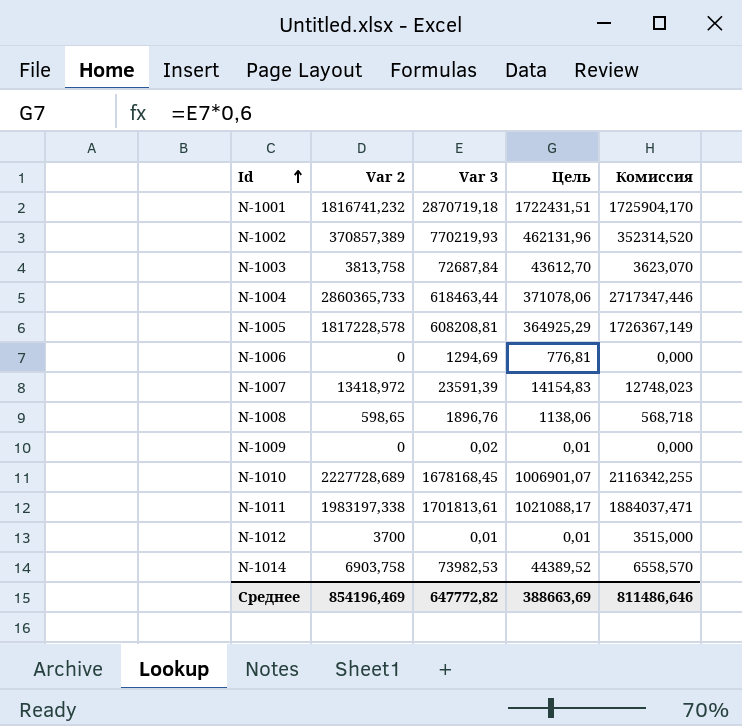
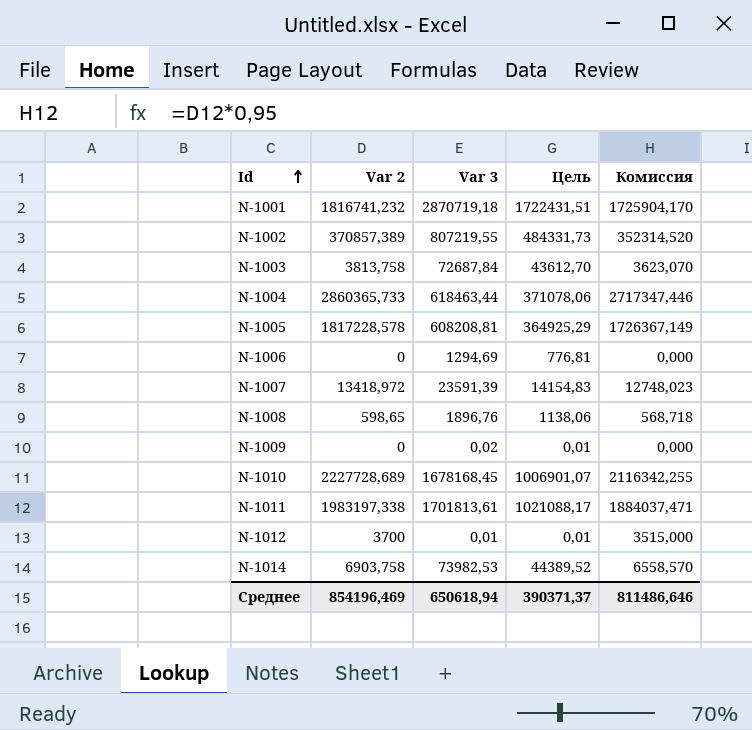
N-1002 | Var 3: 770219,93 -> 807219,55
N-1002 | Цель: 462131,96 -> 484331,73
Среднее | Var 3: 647772,82 -> 650618,94
Среднее | Цель: 388663,69 -> 390371,37

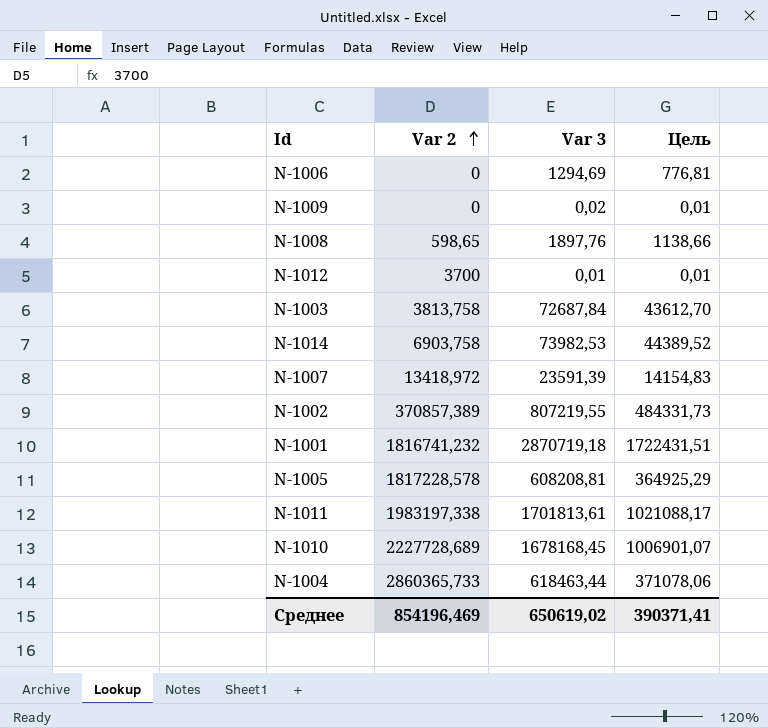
row order: Id ascending -> Var 2 ascending
column Комиссия | formula: [Var 2] * 0,95 -> none
N-1008 | Var 3: 1896,76 -> 1897,76
N-1008 | Цель: 1138,06 -> 1138,66
Среднее | Var 3: 650618,94 -> 650619,02
Среднее | Цель: 390371,37 -> 390371,41

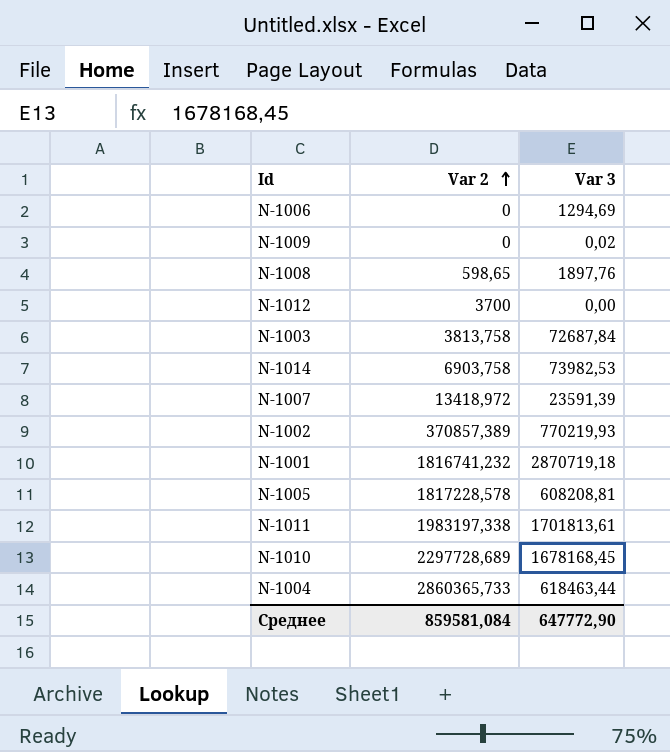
column Цель | formula: [Var 3] * 0,6 -> none
N-1012 | Var 3: 0,01 -> 0,00
N-1002 | Var 3: 807219,55 -> 770219,93
N-1010 | Var 2: 2227728,689 -> 2297728,689
Среднее | Var 2: 854196,469 -> 859581,084
Среднее | Var 3: 650619,02 -> 647772,90

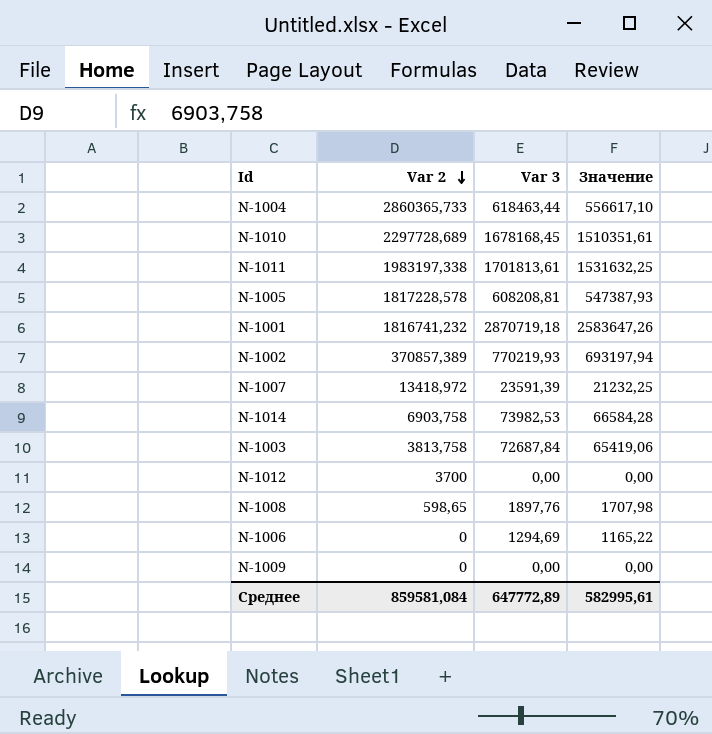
row order: Var 2 ascending -> Var 2 descending
column Значение | formula: none -> [Var 3] * 0,9
N-1009 | Var 3: 0,02 -> 0,00
Среднее | Var 3: 647772,90 -> 647772,89

